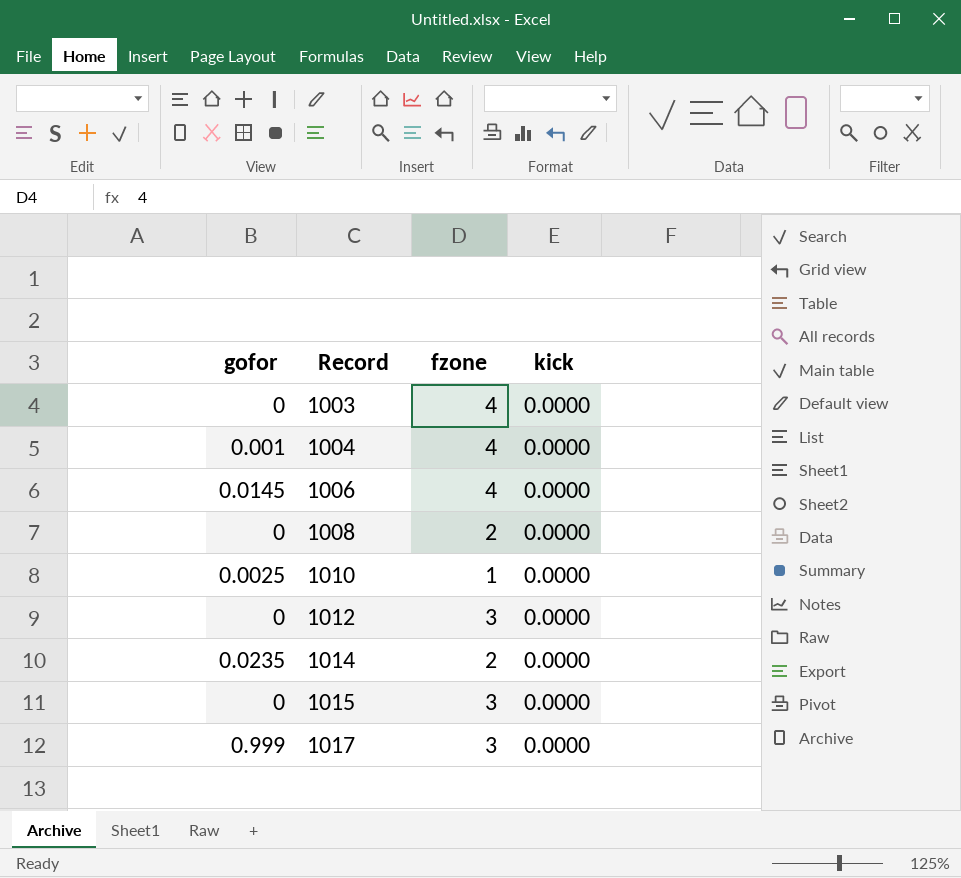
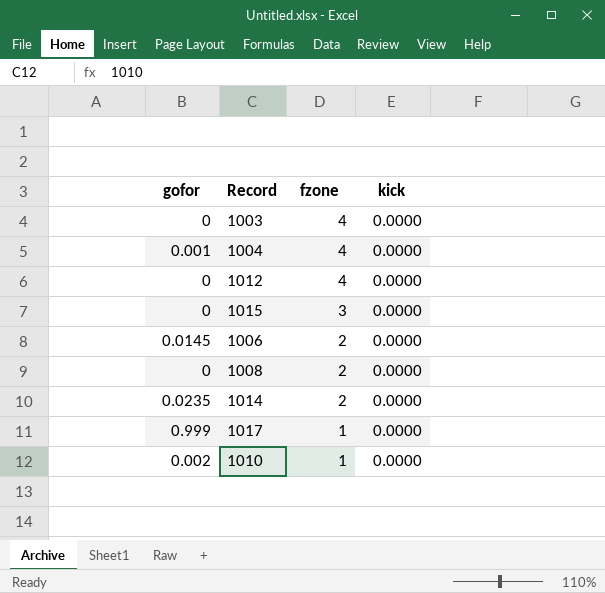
row order: Record ascending -> fzone descending
1012 | fzone: 3 -> 4
1006 | fzone: 4 -> 2
1017 | fzone: 3 -> 1
1010 | gofor: 0.0025 -> 0.002

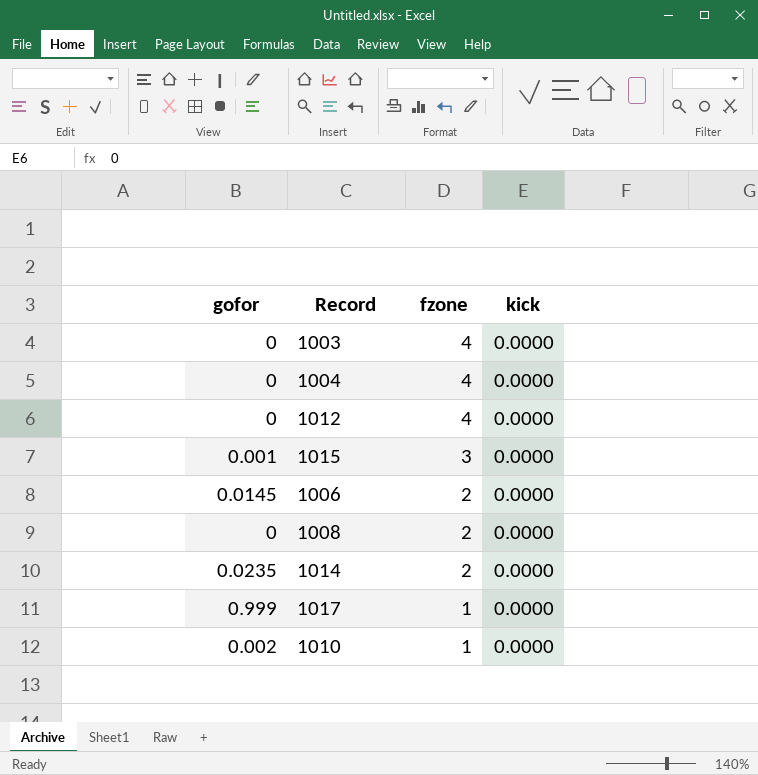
1004 | gofor: 0.001 -> 0
1015 | gofor: 0 -> 0.001

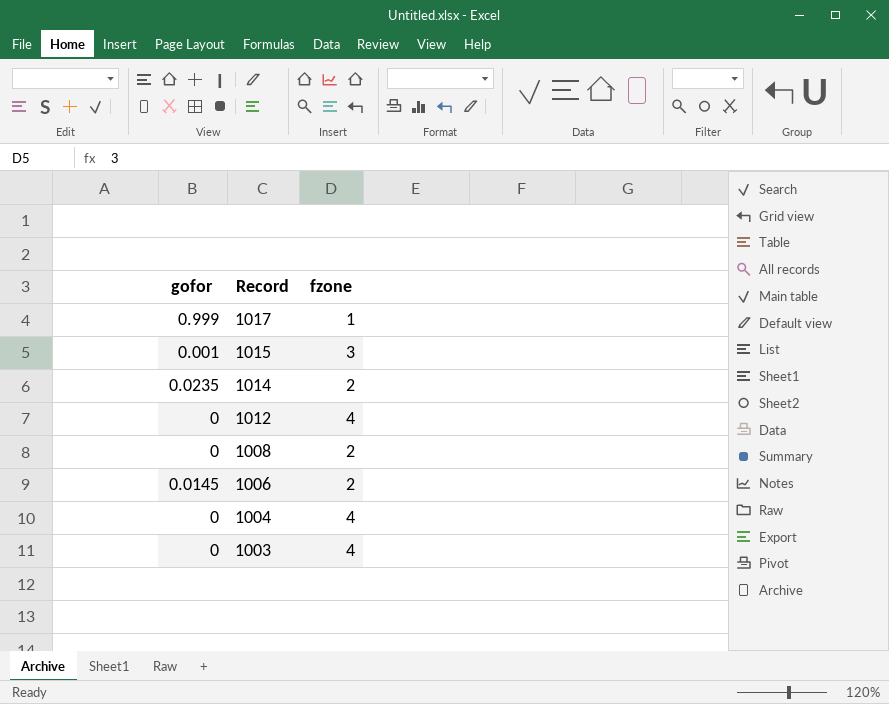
row order: fzone descending -> Record descending
column kick | position: 4 -> none
row 1010: 0.002 | 1 | 0.0000 -> none

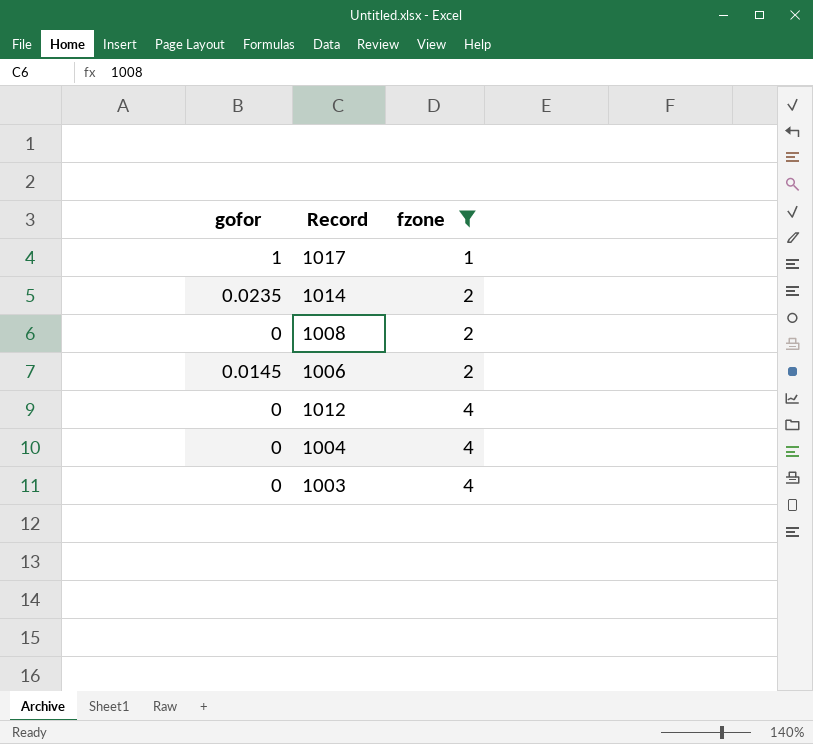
filter: none -> fzone != 3
row order: Record descending -> fzone ascending
1017 | gofor: 0.999 -> 1

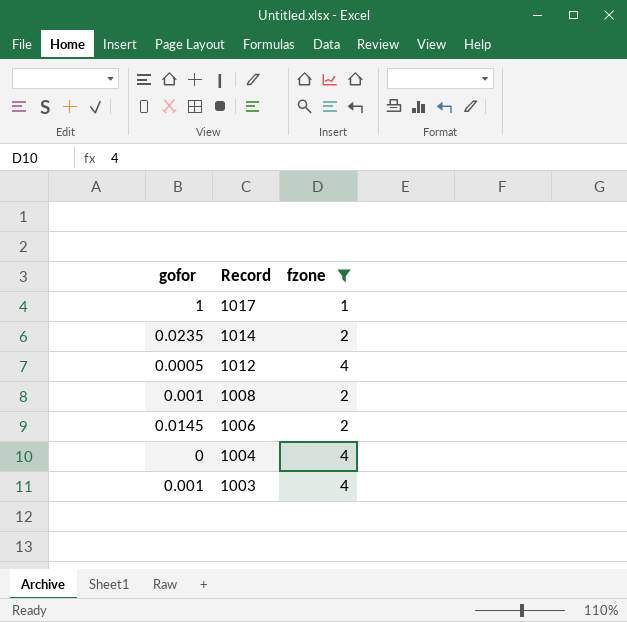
row order: fzone ascending -> Record descending
1012 | gofor: 0 -> 0.0005
1008 | gofor: 0 -> 0.001
1003 | gofor: 0 -> 0.001

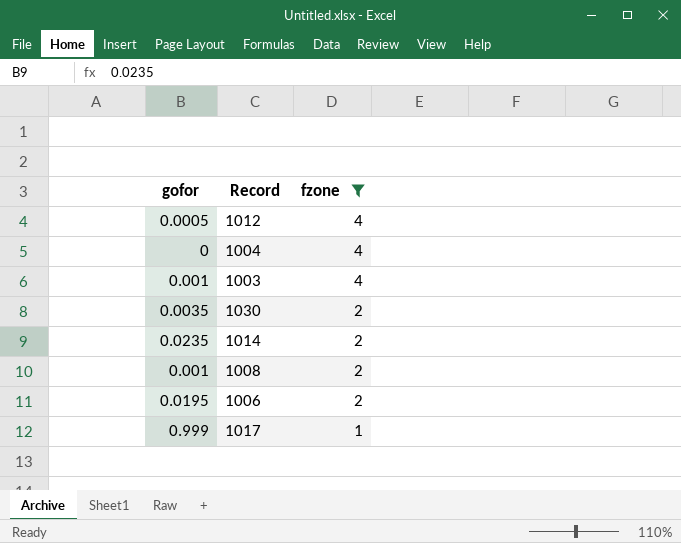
row order: Record descending -> fzone descending
row 1030: none -> 0.0035 | 2
1006 | gofor: 0.0145 -> 0.0195
1017 | gofor: 1 -> 0.999

